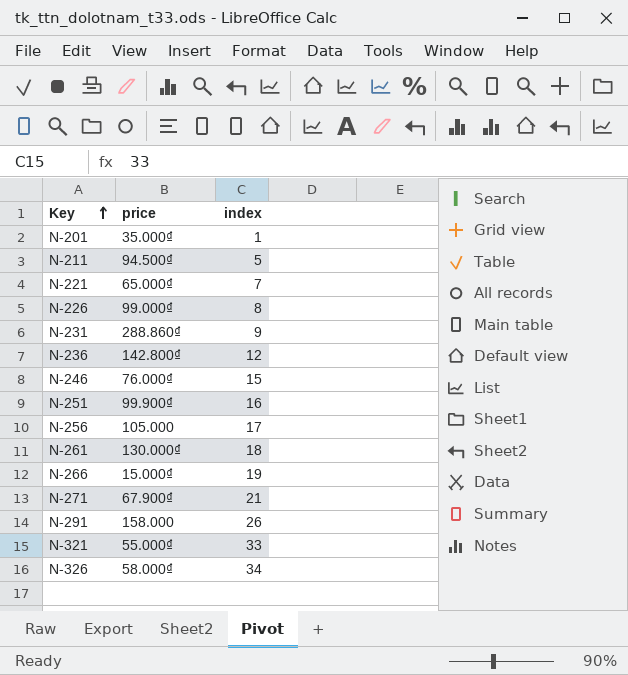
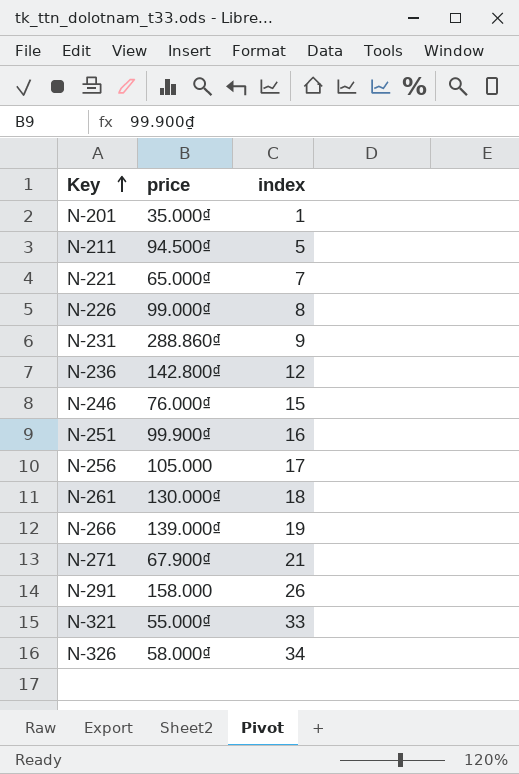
N-266 | price: 15.000₫ -> 139.000₫

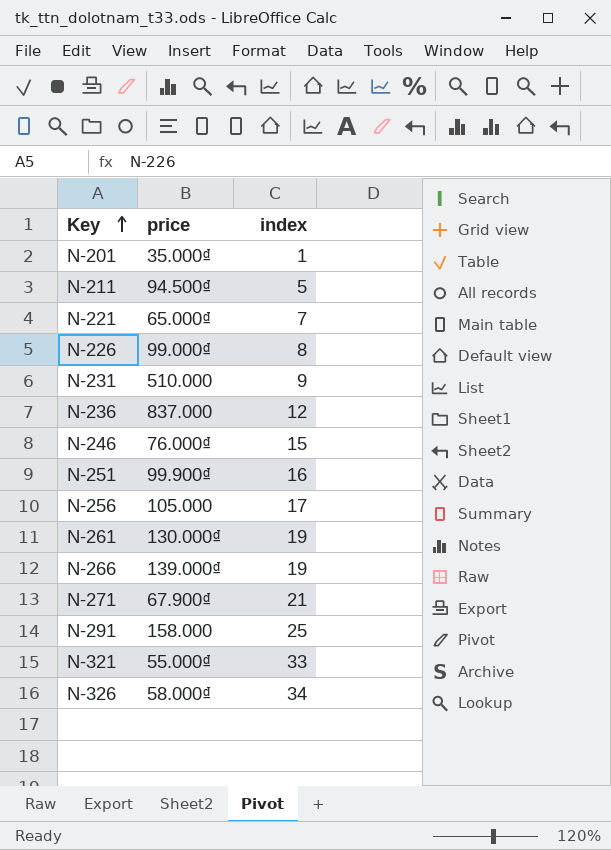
N-231 | price: 288.860₫ -> 510.000
N-236 | price: 142.800₫ -> 837.000
N-261 | index: 18 -> 19
N-291 | index: 26 -> 25

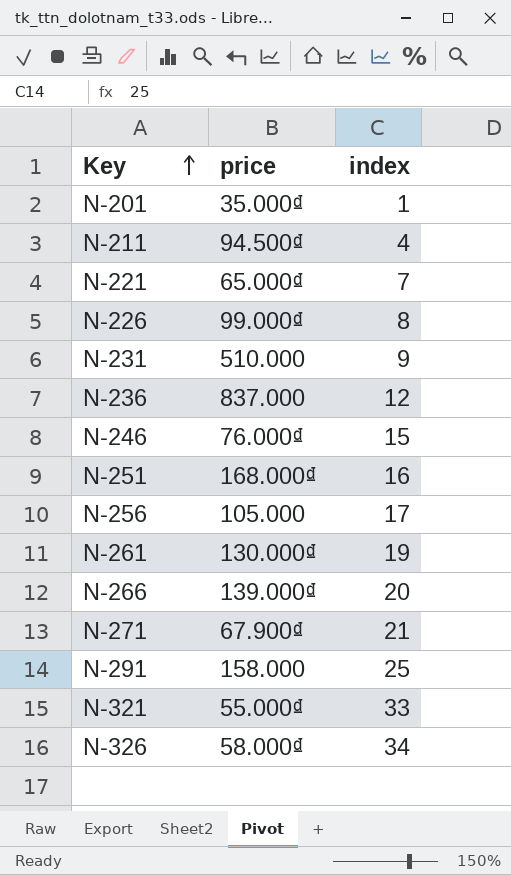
N-211 | index: 5 -> 4
N-251 | price: 99.900₫ -> 168.000₫
N-266 | index: 19 -> 20

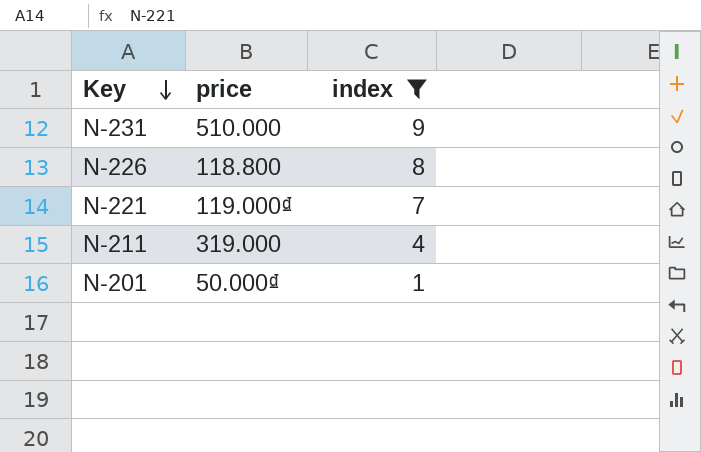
filter: none -> index <= 9
row order: Key ascending -> Key descending
N-226 | price: 99.000₫ -> 118.800
N-221 | price: 65.000₫ -> 119.000₫
N-211 | price: 94.500₫ -> 319.000
N-201 | price: 35.000₫ -> 50.000₫

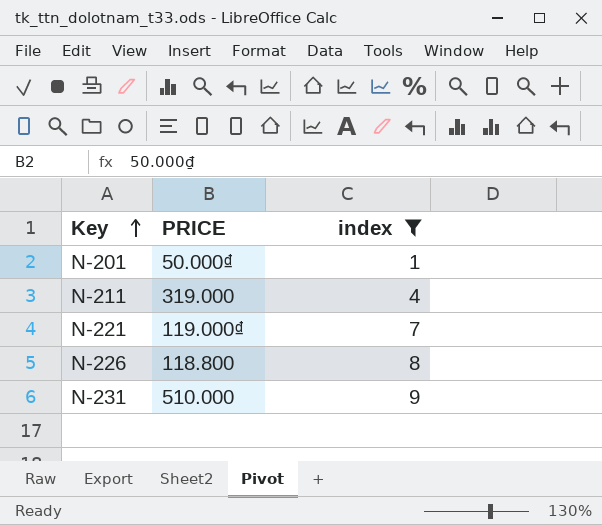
row order: Key descending -> Key ascending
column name: price -> PRICE

